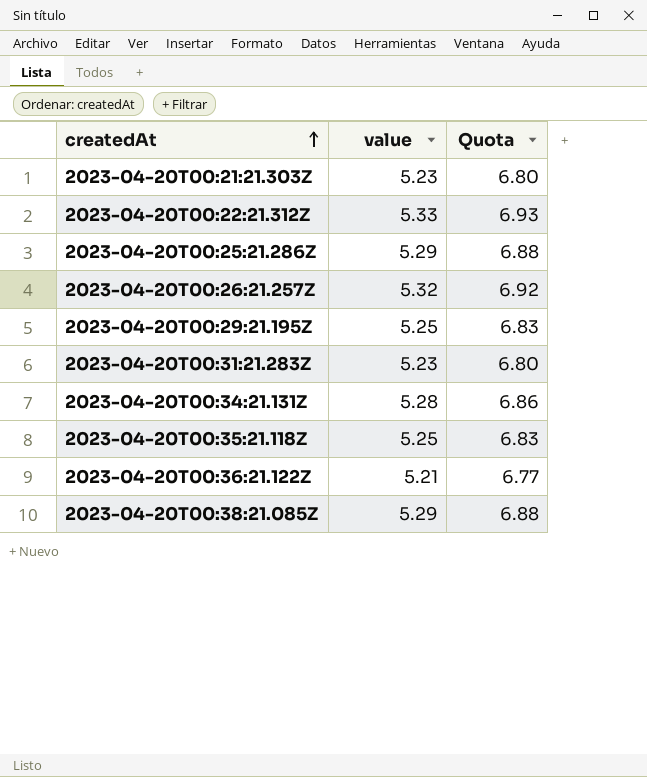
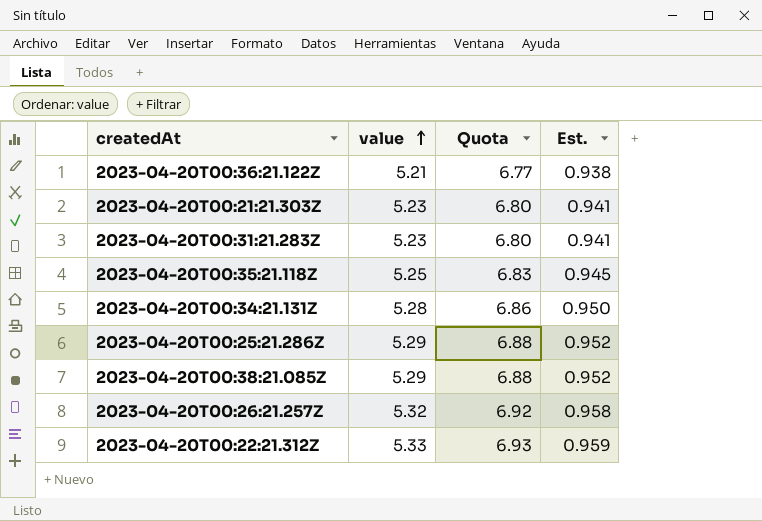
row order: createdAt ascending -> value ascending
column Est. | formula: none -> [value] * 0.18
row 2023-04-20T00:29:21.195Z: 5.25 | 6.83 -> none

